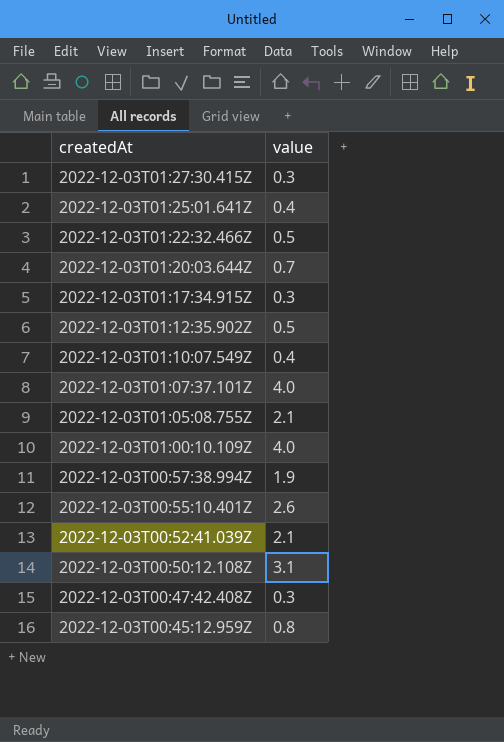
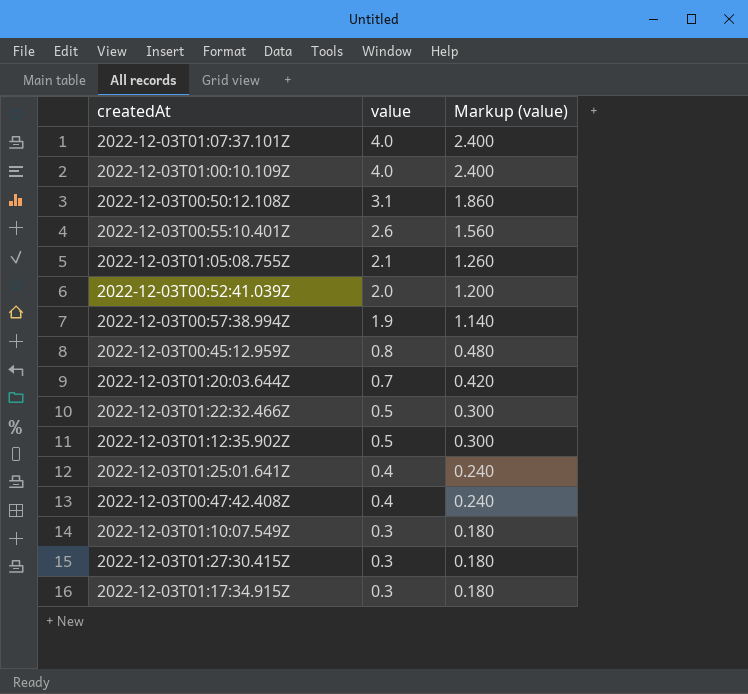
row order: createdAt descending -> value descending
column Markup (value) | formula: none -> [value] * 0.6
2022-12-03T00:52:41.039Z | value: 2.1 -> 2.0
2022-12-03T00:47:42.408Z | value: 0.3 -> 0.4
2022-12-03T01:10:07.549Z | value: 0.4 -> 0.3

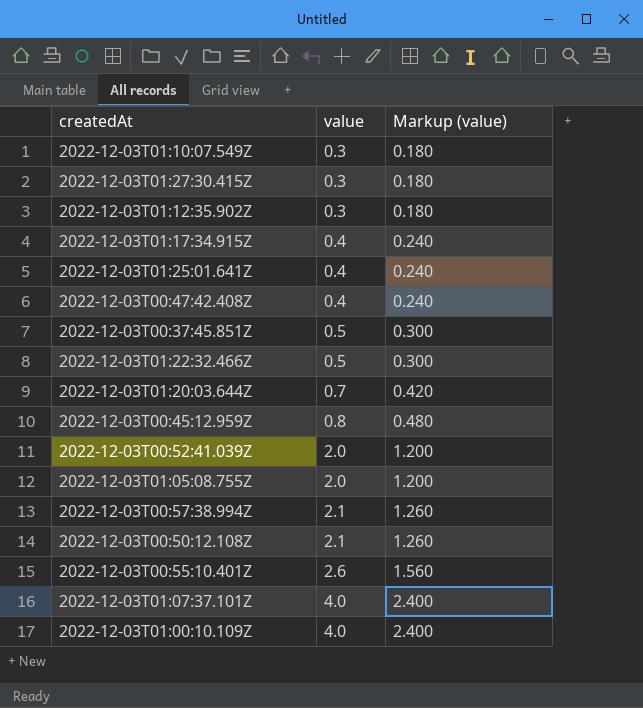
row order: value descending -> value ascending
2022-12-03T01:12:35.902Z | value: 0.5 -> 0.3
2022-12-03T01:12:35.902Z | Markup (value): 0.300 -> 0.180
2022-12-03T01:17:34.915Z | value: 0.3 -> 0.4
2022-12-03T01:17:34.915Z | Markup (value): 0.180 -> 0.240
row 2022-12-03T00:37:45.851Z: none -> 0.5 | 0.300
2022-12-03T01:05:08.755Z | value: 2.1 -> 2.0
2022-12-03T01:05:08.755Z | Markup (value): 1.260 -> 1.200
2022-12-03T00:57:38.994Z | value: 1.9 -> 2.1
2022-12-03T00:57:38.994Z | Markup (value): 1.140 -> 1.260
2022-12-03T00:50:12.108Z | value: 3.1 -> 2.1
2022-12-03T00:50:12.108Z | Markup (value): 1.860 -> 1.260

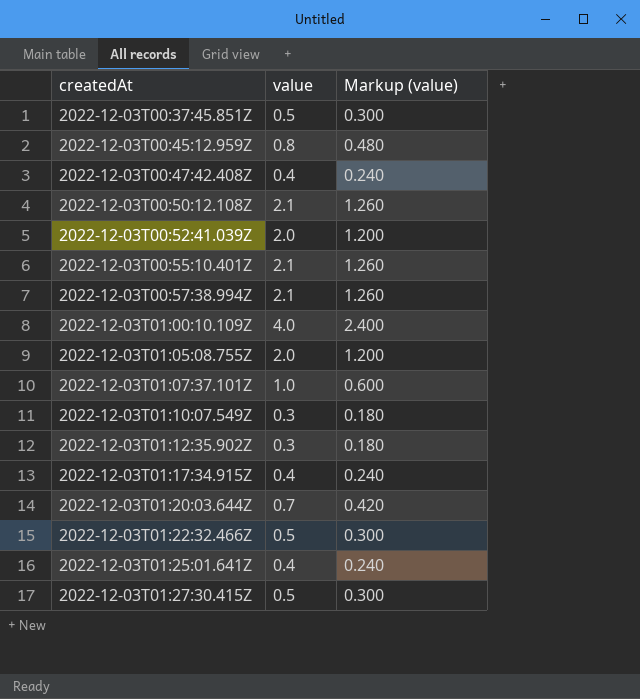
row order: value ascending -> createdAt ascending
2022-12-03T00:55:10.401Z | value: 2.6 -> 2.1
2022-12-03T00:55:10.401Z | Markup (value): 1.560 -> 1.260
2022-12-03T01:07:37.101Z | value: 4.0 -> 1.0
2022-12-03T01:07:37.101Z | Markup (value): 2.400 -> 0.600
2022-12-03T01:27:30.415Z | value: 0.3 -> 0.5
2022-12-03T01:27:30.415Z | Markup (value): 0.180 -> 0.300

